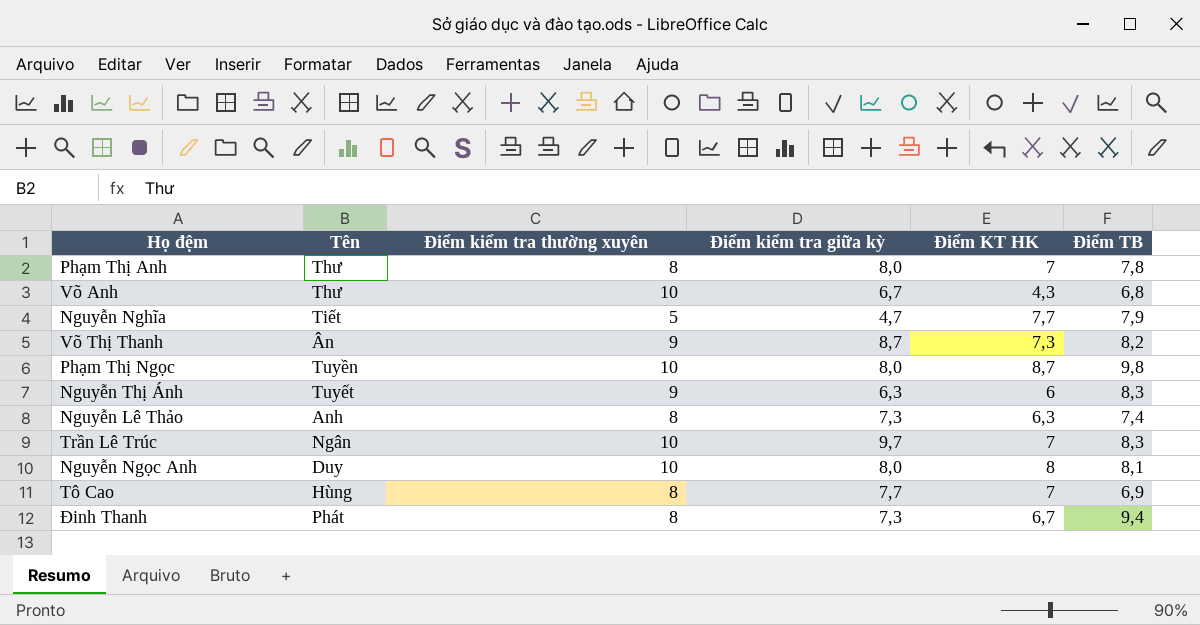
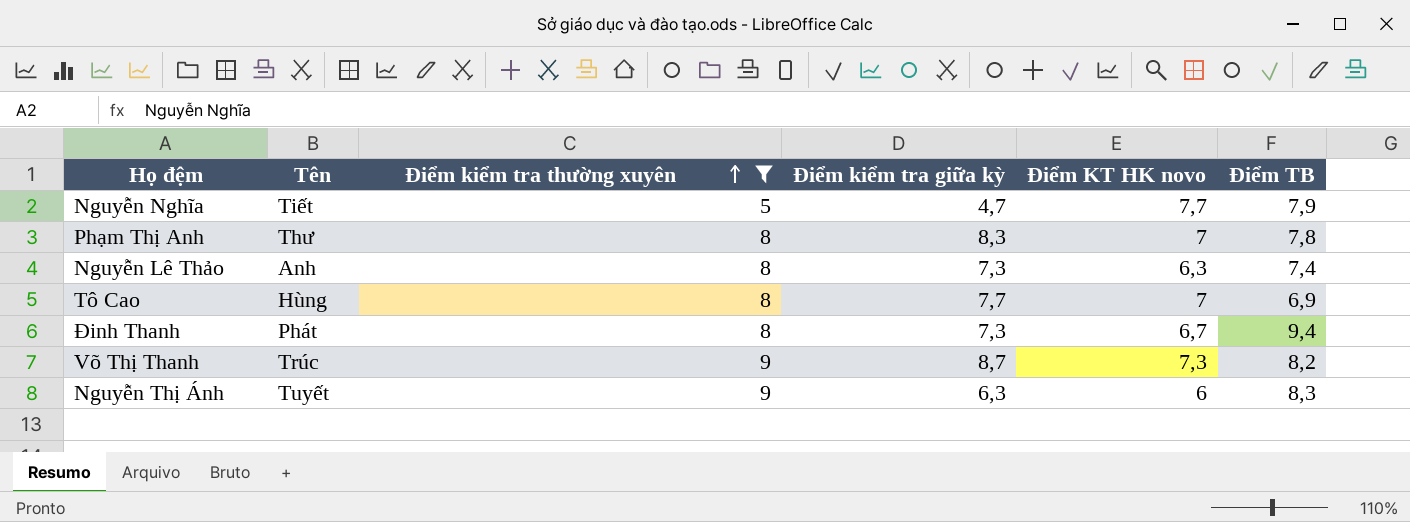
filter: none -> Điểm kiểm tra thường xuyên != 10
row order: none -> Điểm kiểm tra thường xuyên ascending
column name: Điểm KT HK -> Điểm KT HK novo
Phạm Thị Anh | Điểm kiểm tra giữa kỳ: 8,0 -> 8,3
Võ Thị Thanh | Tên: Ân -> Trúc

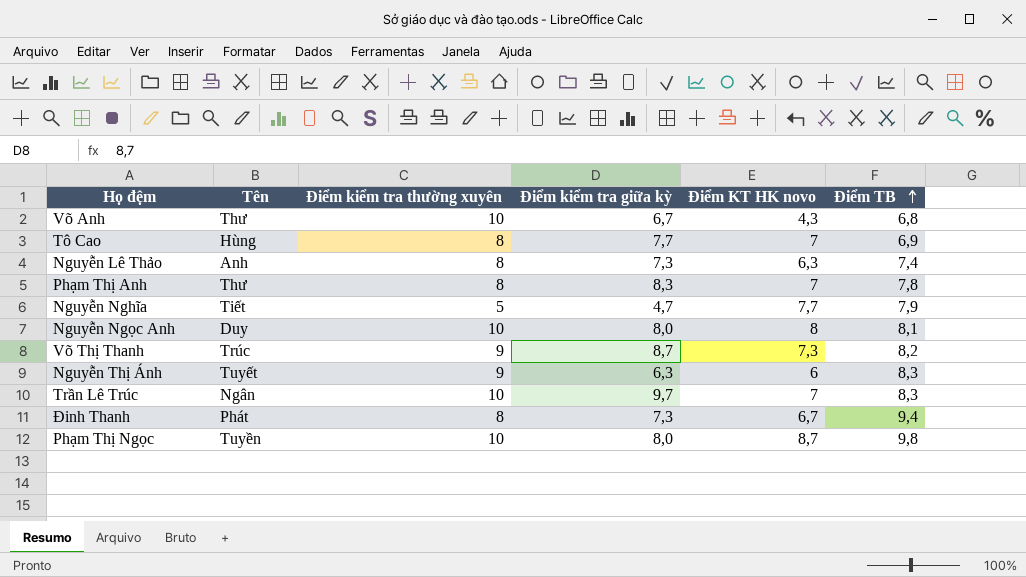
filter: Điểm kiểm tra thường xuyên != 10 -> none
row order: Điểm kiểm tra thường xuyên ascending -> Điểm TB ascending

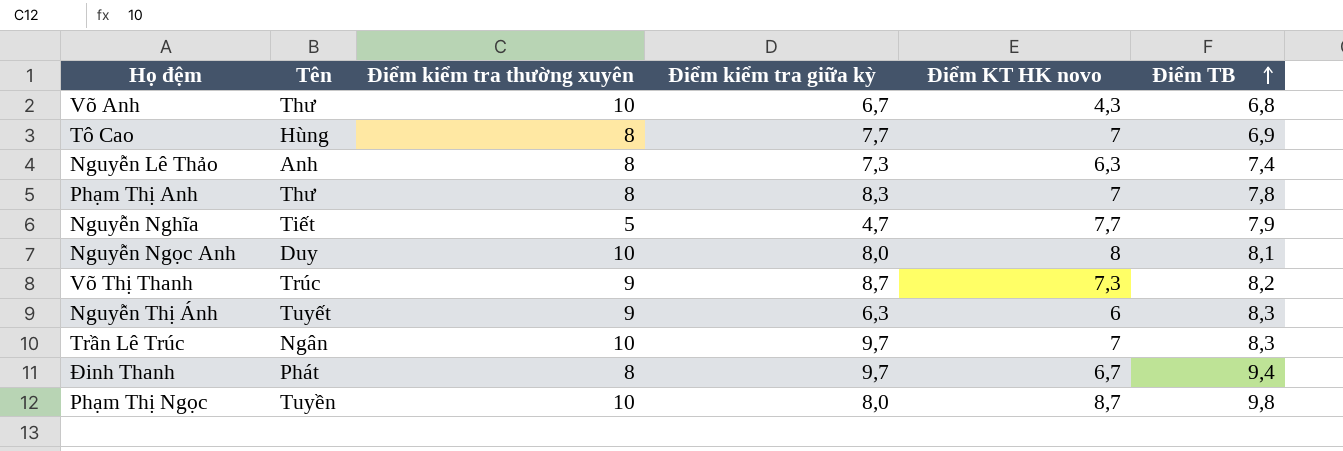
Đinh Thanh | Điểm kiểm tra giữa kỳ: 7,3 -> 9,7

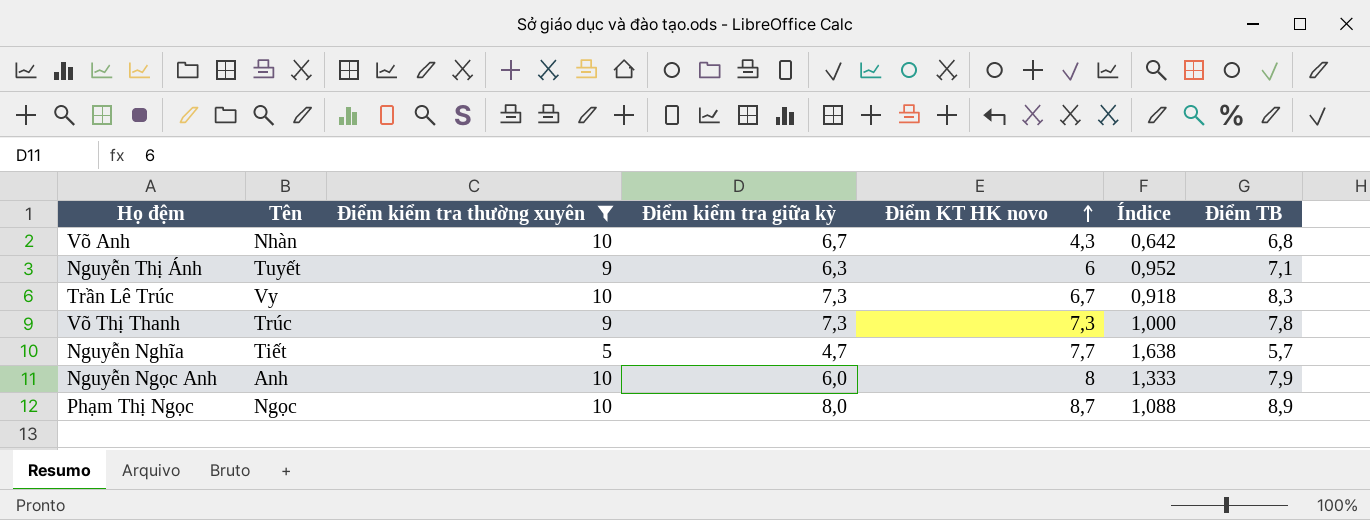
filter: none -> Điểm kiểm tra thường xuyên != 8
row order: Điểm TB ascending -> Điểm KT HK novo ascending
column Índice | formula: none -> [Điểm KT HK novo] / [Điểm kiểm tra giữa kỳ]
Võ Anh | Tên: Thư -> Nhàn
Nguyễn Thị Ánh | Điểm TB: 8,3 -> 7,1
Trần Lê Trúc | Tên: Ngân -> Vy
Trần Lê Trúc | Điểm kiểm tra giữa kỳ: 9,7 -> 7,3
Trần Lê Trúc | Điểm KT HK novo: 7 -> 6,7
Võ Thị Thanh | Điểm kiểm tra giữa kỳ: 8,7 -> 7,3
Võ Thị Thanh | Điểm TB: 8,2 -> 7,8
Nguyễn Nghĩa | Điểm TB: 7,9 -> 5,7
Nguyễn Ngọc Anh | Tên: Duy -> Anh
Nguyễn Ngọc Anh | Điểm kiểm tra giữa kỳ: 8,0 -> 6,0
Nguyễn Ngọc Anh | Điểm TB: 8,1 -> 7,9
Phạm Thị Ngọc | Tên: Tuyền -> Ngọc
Phạm Thị Ngọc | Điểm TB: 9,8 -> 8,9

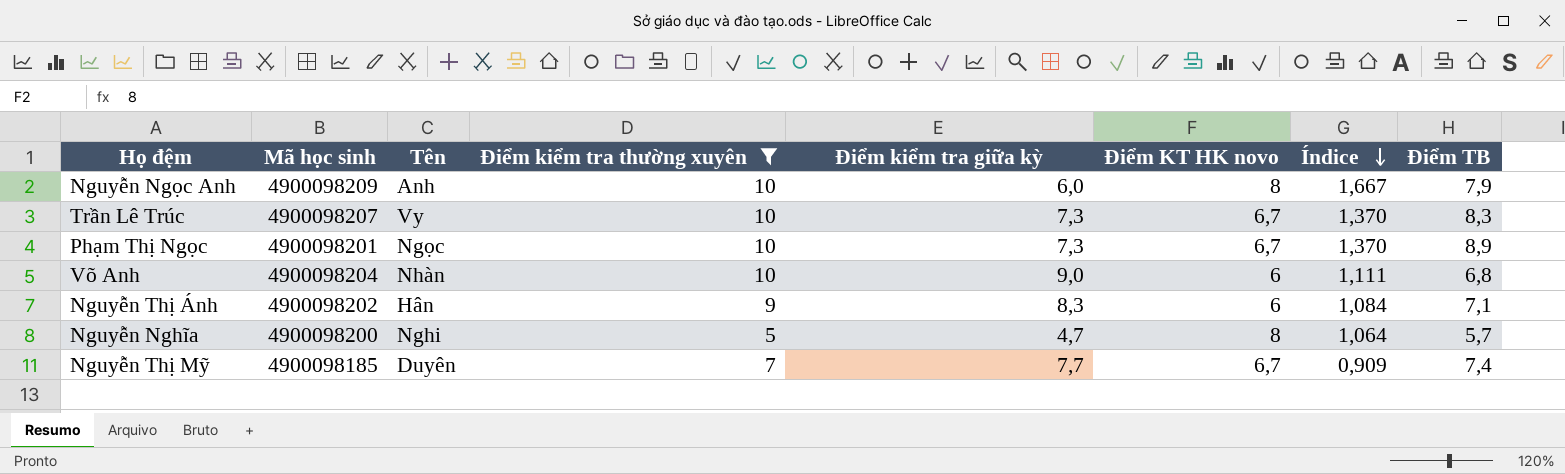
row order: Điểm KT HK novo ascending -> Índice descending
column Mã học sinh | position: none -> 2
column Índice | formula: [Điểm KT HK novo] / [Điểm kiểm tra giữa kỳ] -> [Điểm kiểm tra thường xuyên] / [Điểm kiểm tra giữa kỳ]
row Võ Thị Thanh: Trúc | 9 | 7,3 | 7,3 | 1,000 | 7,8 -> none
Phạm Thị Ngọc | Điểm kiểm tra giữa kỳ: 8,0 -> 7,3
Phạm Thị Ngọc | Điểm KT HK novo: 8,7 -> 6,7
Võ Anh | Điểm kiểm tra giữa kỳ: 6,7 -> 9,0
Võ Anh | Điểm KT HK novo: 4,3 -> 6
Nguyễn Thị Ánh | Tên: Tuyết -> Hân
Nguyễn Thị Ánh | Điểm kiểm tra giữa kỳ: 6,3 -> 8,3
Nguyễn Nghĩa | Tên: Tiết -> Nghi
Nguyễn Nghĩa | Điểm KT HK novo: 7,7 -> 8
row Nguyễn Thị Mỹ: none -> 4900098185 | Duyên | 7 | 7,7 | 6,7 | 0,909 | 7,4

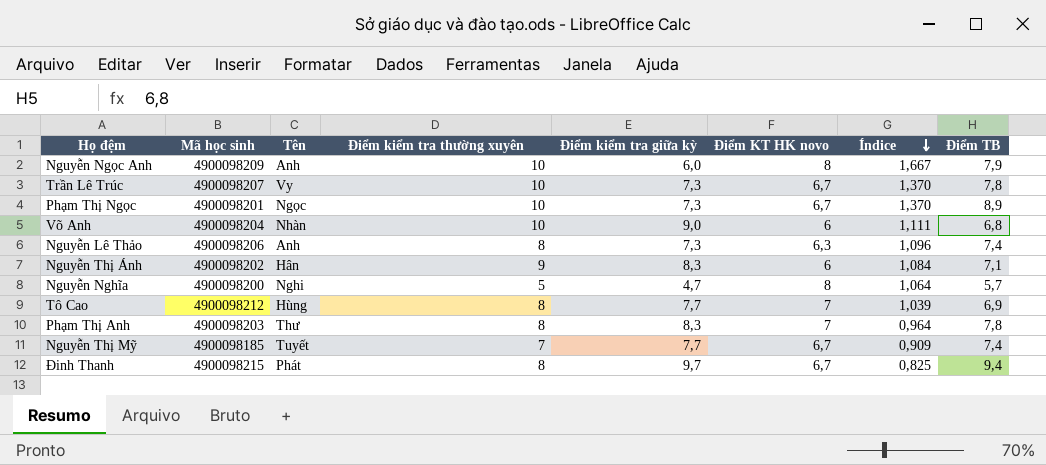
filter: Điểm kiểm tra thường xuyên != 8 -> none
Trần Lê Trúc | Điểm TB: 8,3 -> 7,8
Nguyễn Thị Mỹ | Tên: Duyên -> Tuyết

